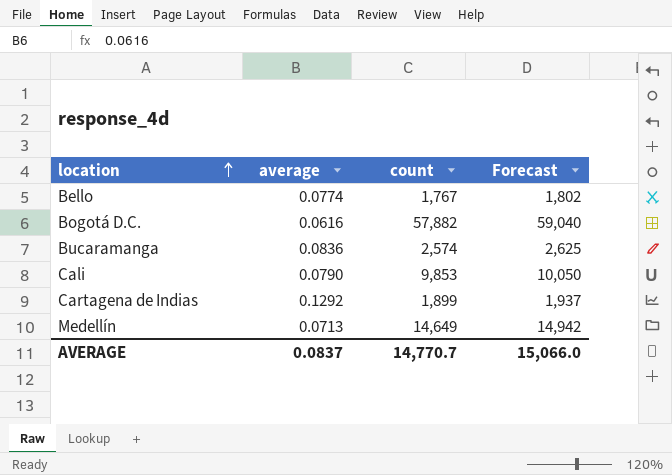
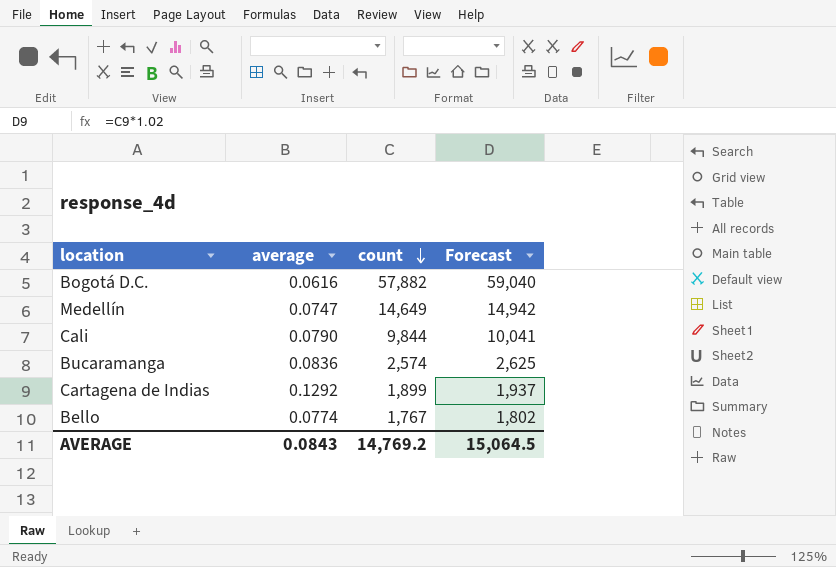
row order: location ascending -> count descending
Medellín | average: 0.0713 -> 0.0747
Cali | count: 9,853 -> 9,844
Cali | Forecast: 10,050 -> 10,041
AVERAGE | average: 0.0837 -> 0.0843
AVERAGE | count: 14,770.7 -> 14,769.2
AVERAGE | Forecast: 15,066.0 -> 15,064.5

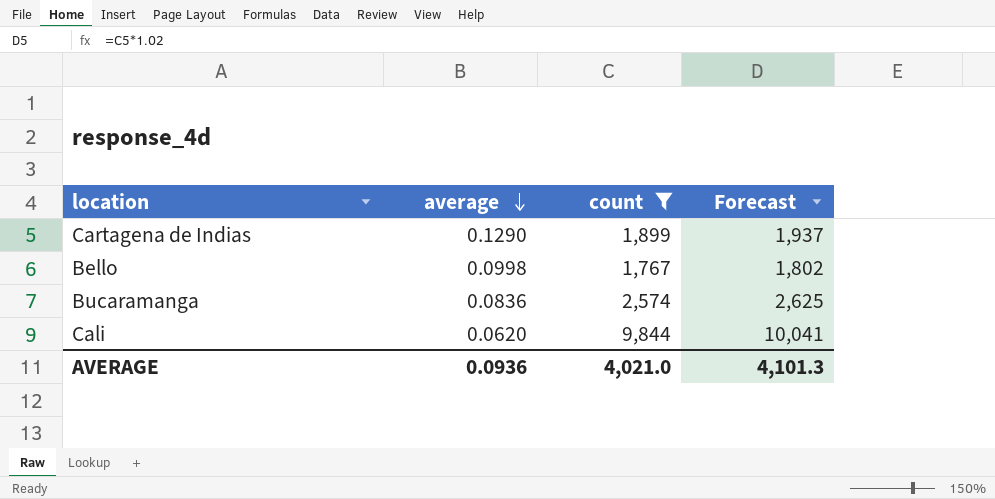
filter: none -> count <= 9,844
row order: count descending -> average descending
Cartagena de Indias | average: 0.1292 -> 0.1290
Bello | average: 0.0774 -> 0.0998
Cali | average: 0.0790 -> 0.0620
AVERAGE | average: 0.0843 -> 0.0936
AVERAGE | count: 14,769.2 -> 4,021.0
AVERAGE | Forecast: 15,064.5 -> 4,101.3

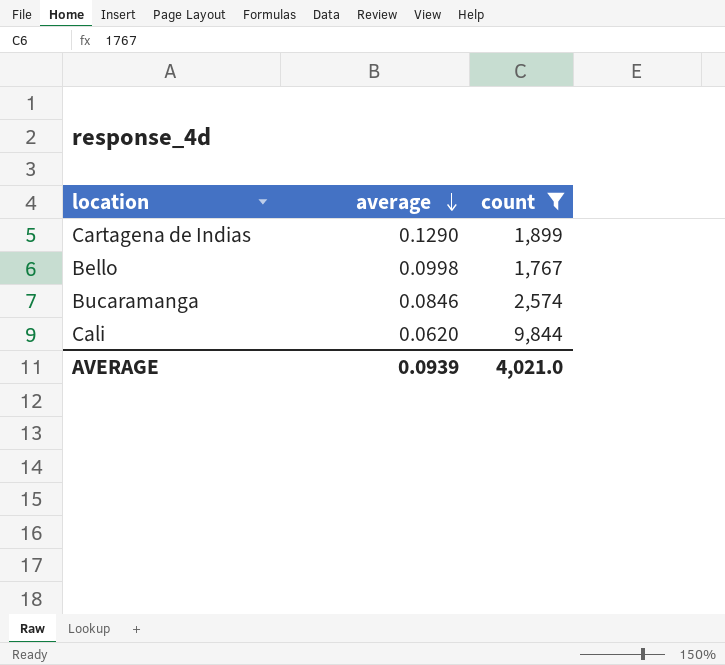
column Forecast | formula: [count] * 1.02 -> none
Bucaramanga | average: 0.0836 -> 0.0846
AVERAGE | average: 0.0936 -> 0.0939

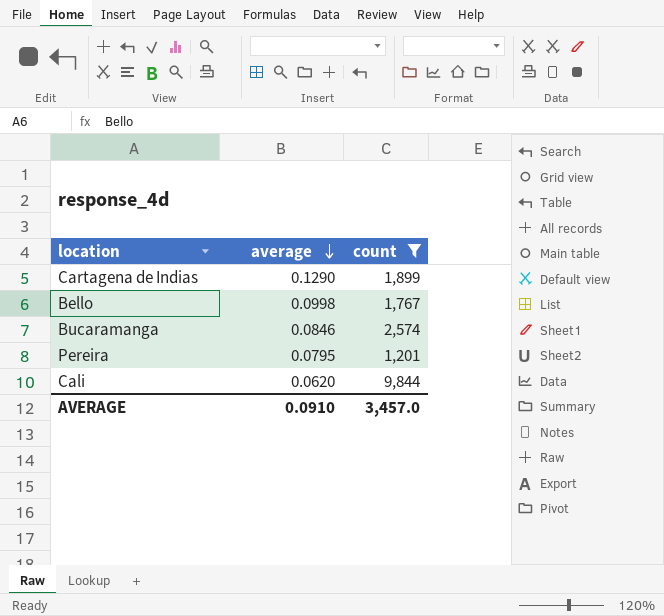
row Pereira: none -> 0.0795 | 1,201
AVERAGE | average: 0.0939 -> 0.0910
AVERAGE | count: 4,021.0 -> 3,457.0

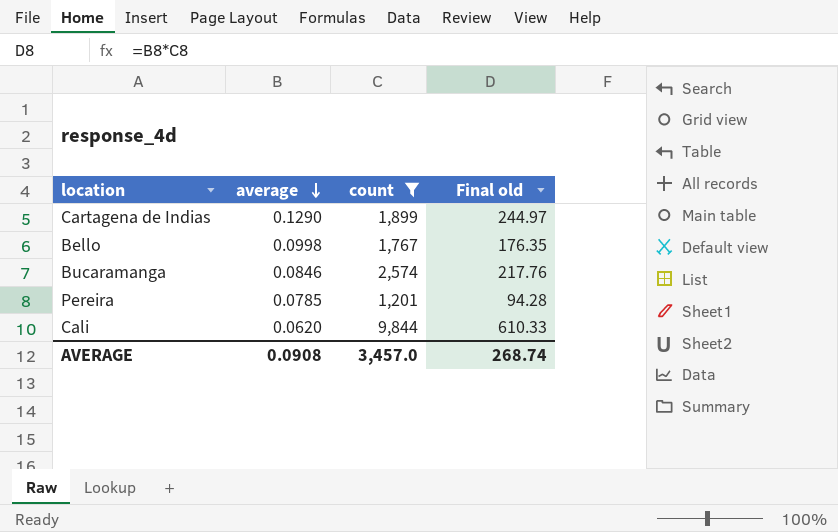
column Final old | formula: none -> [average] * [count]
Pereira | average: 0.0795 -> 0.0785
AVERAGE | average: 0.0910 -> 0.0908

